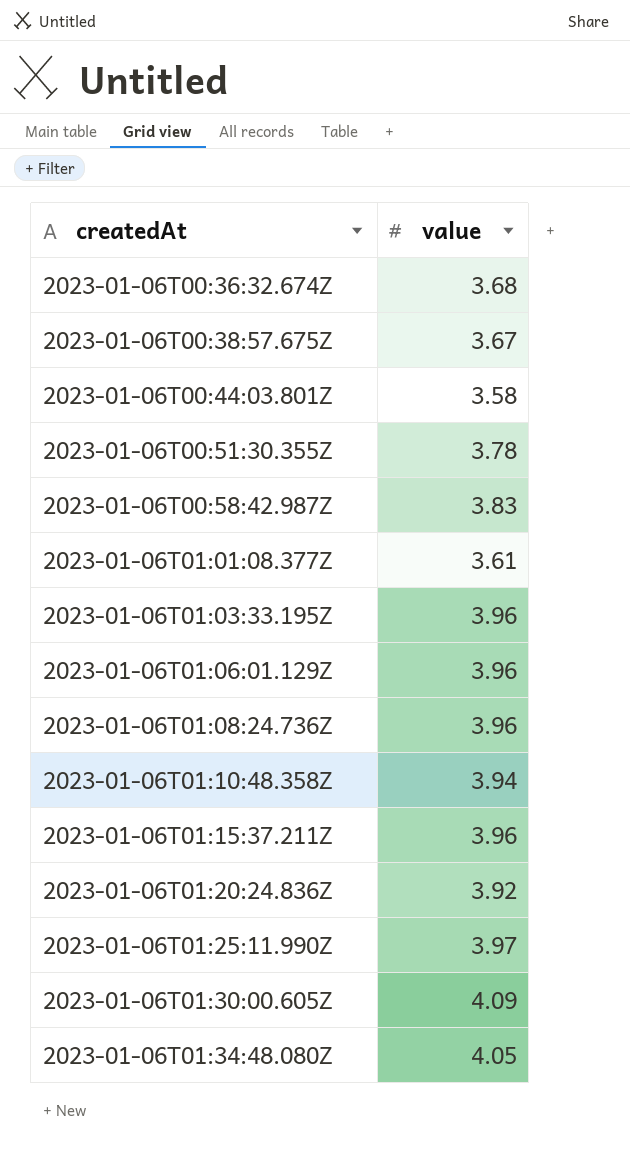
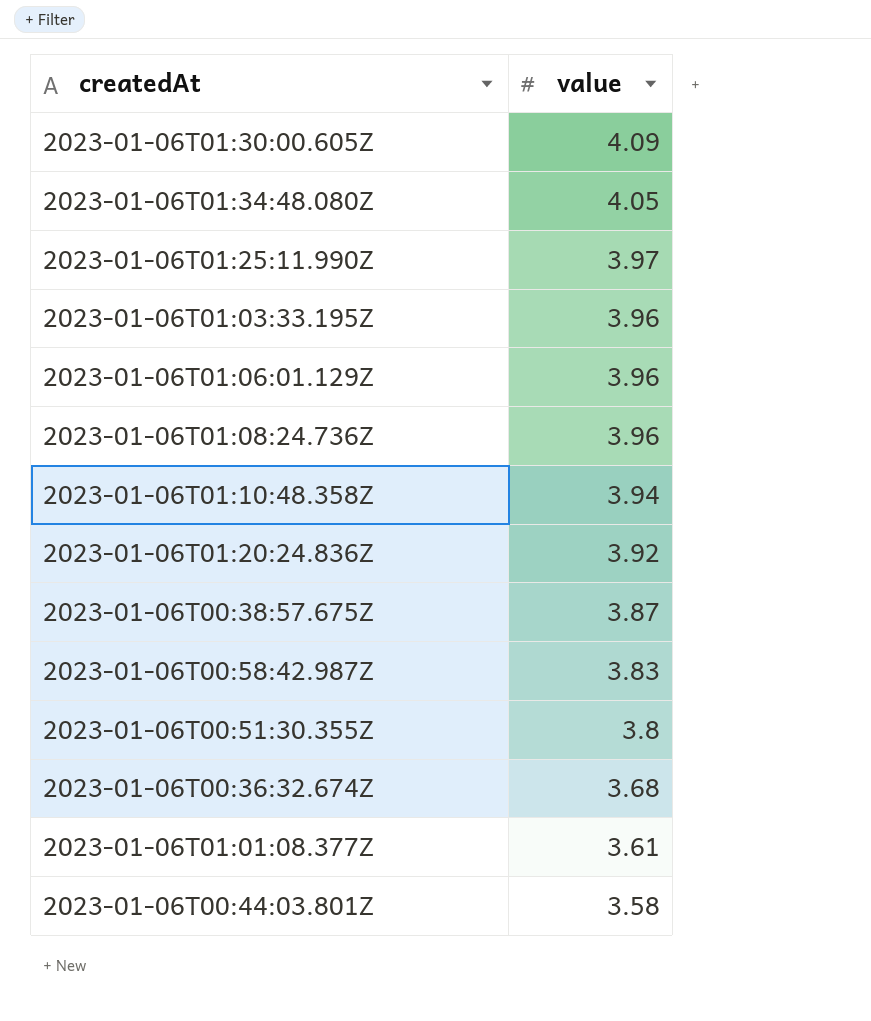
row order: createdAt ascending -> value descending
row 2023-01-06T01:15:37.211Z: 3.96 -> none
2023-01-06T00:38:57.675Z | value: 3.67 -> 3.87
2023-01-06T00:51:30.355Z | value: 3.78 -> 3.8

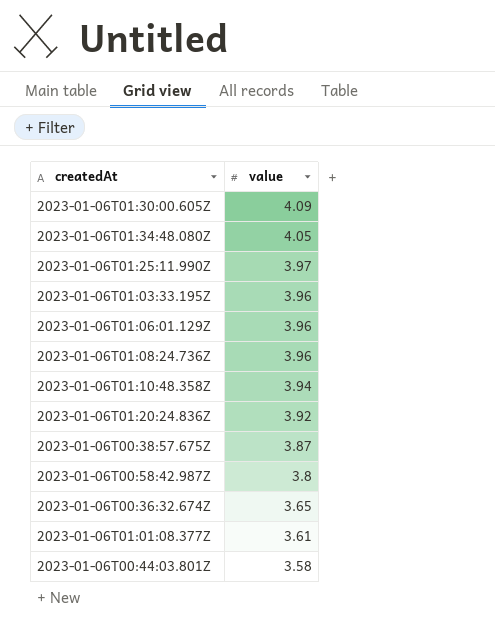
row 2023-01-06T00:51:30.355Z: 3.8 -> none
2023-01-06T00:58:42.987Z | value: 3.83 -> 3.8
2023-01-06T00:36:32.674Z | value: 3.68 -> 3.65

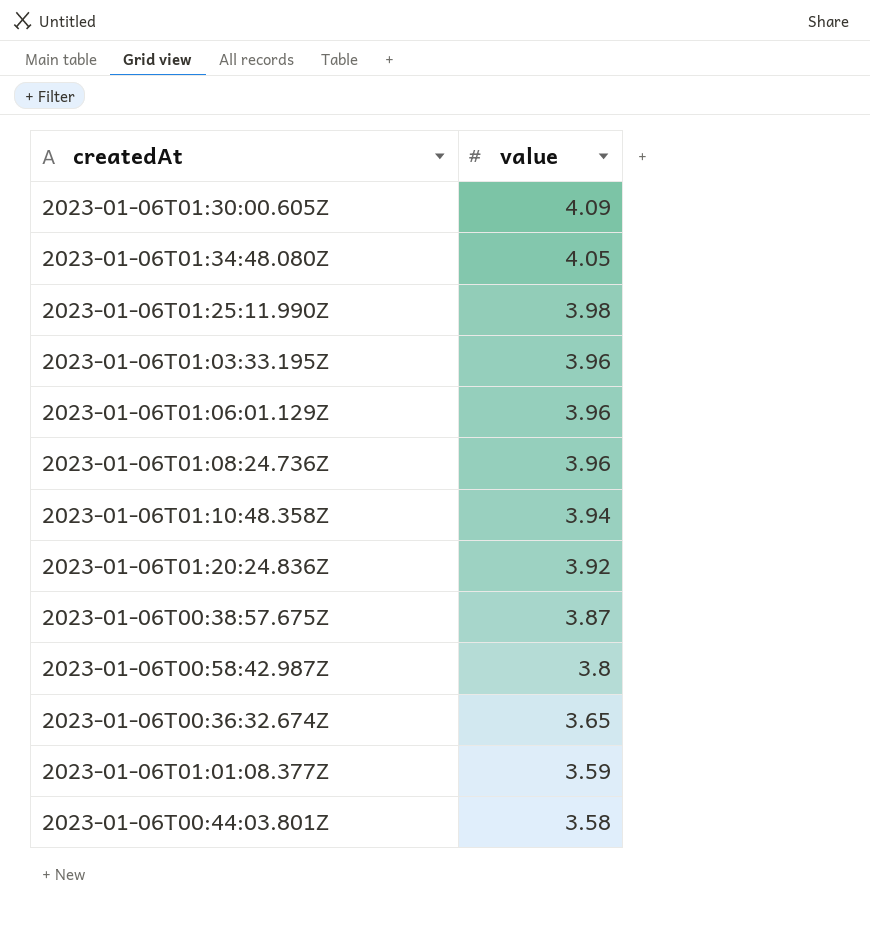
2023-01-06T01:25:11.990Z | value: 3.97 -> 3.98
2023-01-06T01:01:08.377Z | value: 3.61 -> 3.59

